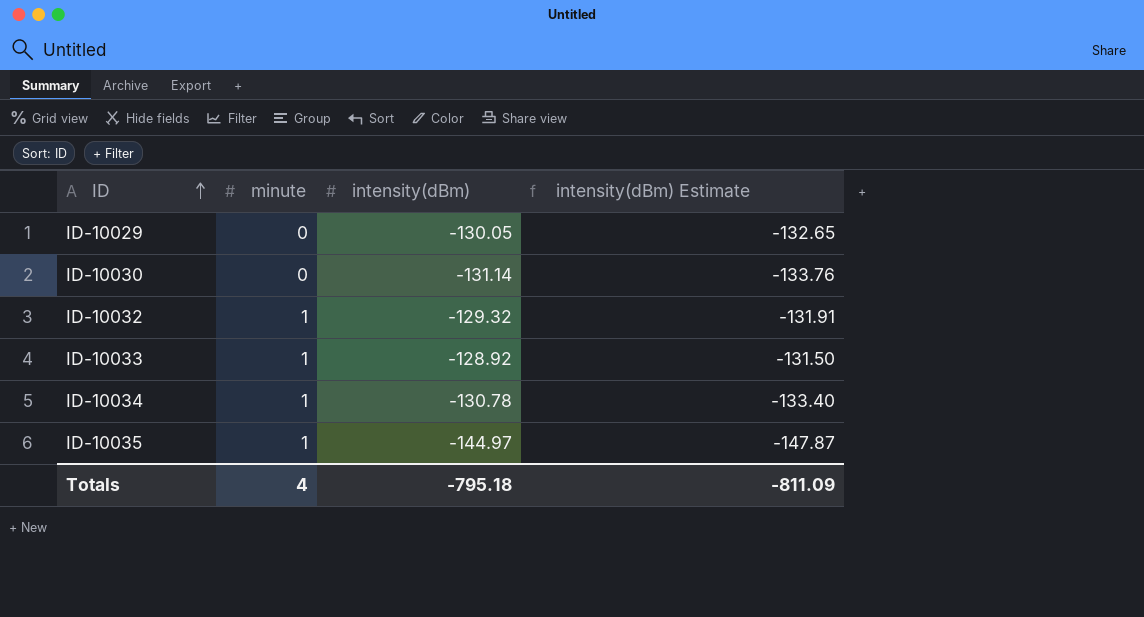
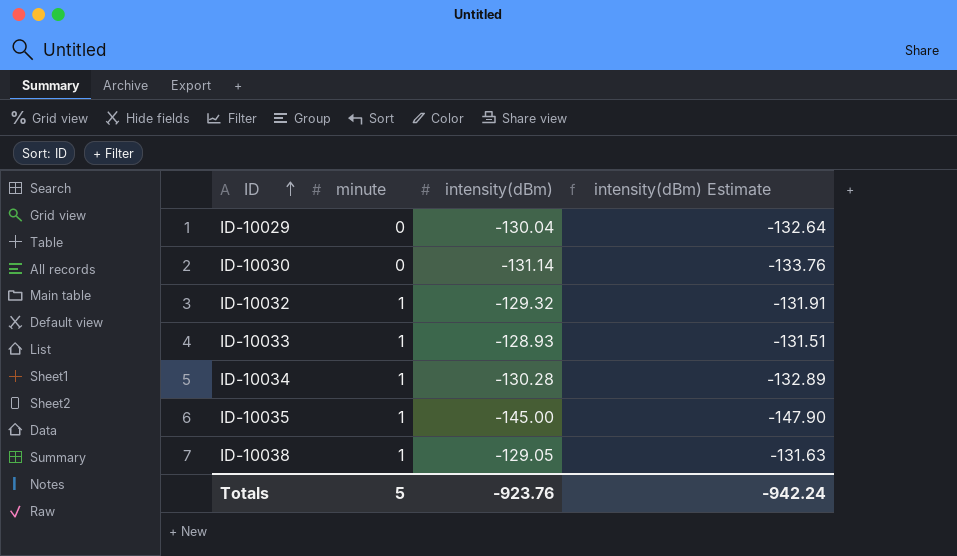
ID-10029 | intensity(dBm): -130.05 -> -130.04
ID-10029 | intensity(dBm) Estimate: -132.65 -> -132.64
ID-10033 | intensity(dBm): -128.92 -> -128.93
ID-10033 | intensity(dBm) Estimate: -131.50 -> -131.51
ID-10034 | intensity(dBm): -130.78 -> -130.28
ID-10034 | intensity(dBm) Estimate: -133.40 -> -132.89
ID-10035 | intensity(dBm): -144.97 -> -145.00
ID-10035 | intensity(dBm) Estimate: -147.87 -> -147.90
row ID-10038: none -> 1 | -129.05 | -131.63
Totals | minute: 4 -> 5
Totals | intensity(dBm): -795.18 -> -923.76
Totals | intensity(dBm) Estimate: -811.09 -> -942.24

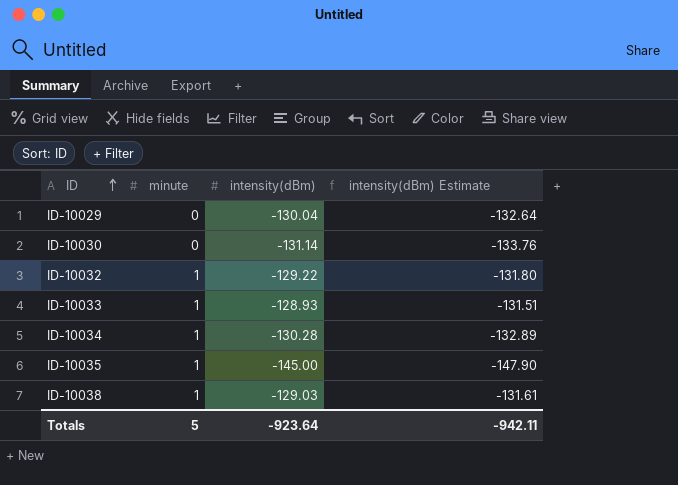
ID-10032 | intensity(dBm): -129.32 -> -129.22
ID-10032 | intensity(dBm) Estimate: -131.91 -> -131.80
ID-10038 | intensity(dBm): -129.05 -> -129.03
ID-10038 | intensity(dBm) Estimate: -131.63 -> -131.61
Totals | intensity(dBm): -923.76 -> -923.64
Totals | intensity(dBm) Estimate: -942.24 -> -942.11

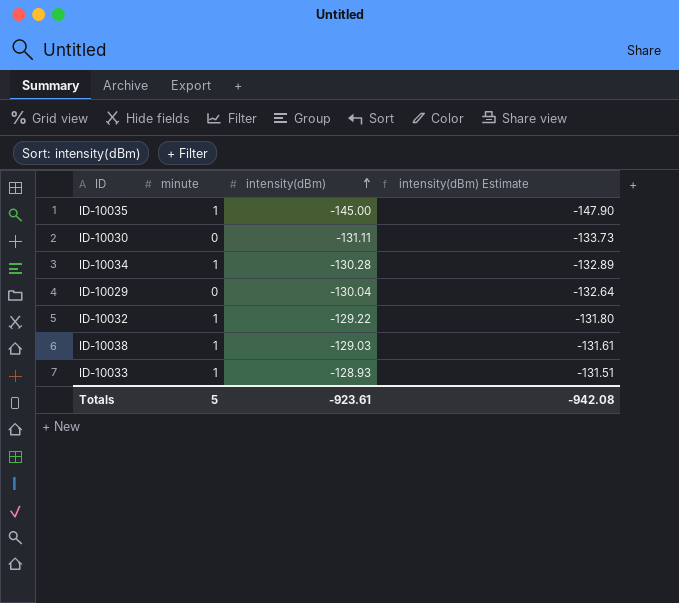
row order: ID ascending -> intensity(dBm) ascending
ID-10030 | intensity(dBm): -131.14 -> -131.11
ID-10030 | intensity(dBm) Estimate: -133.76 -> -133.73
Totals | intensity(dBm): -923.64 -> -923.61
Totals | intensity(dBm) Estimate: -942.11 -> -942.08

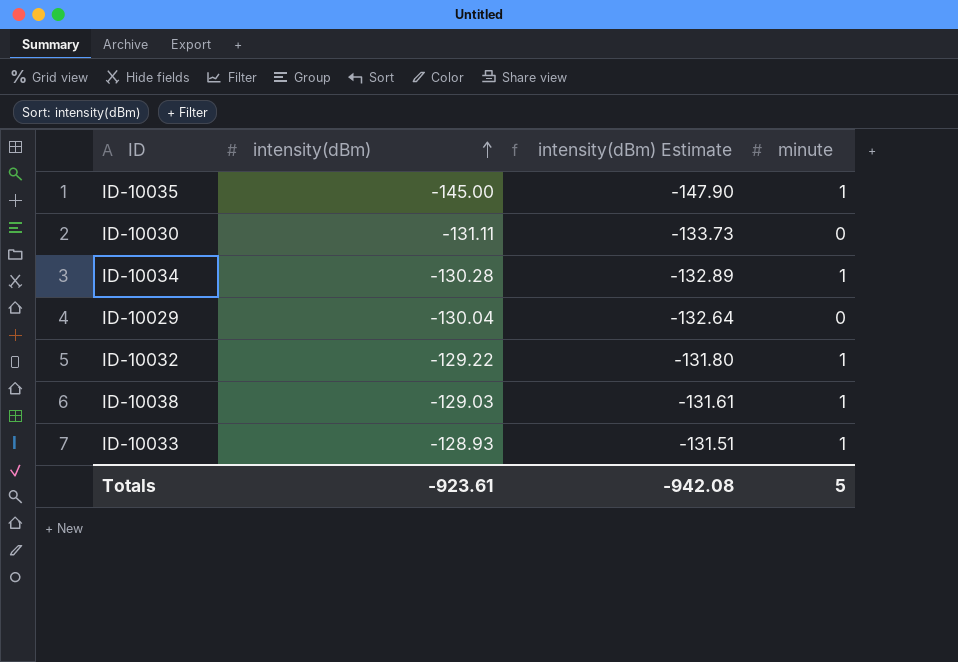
column minute | position: 2 -> 4

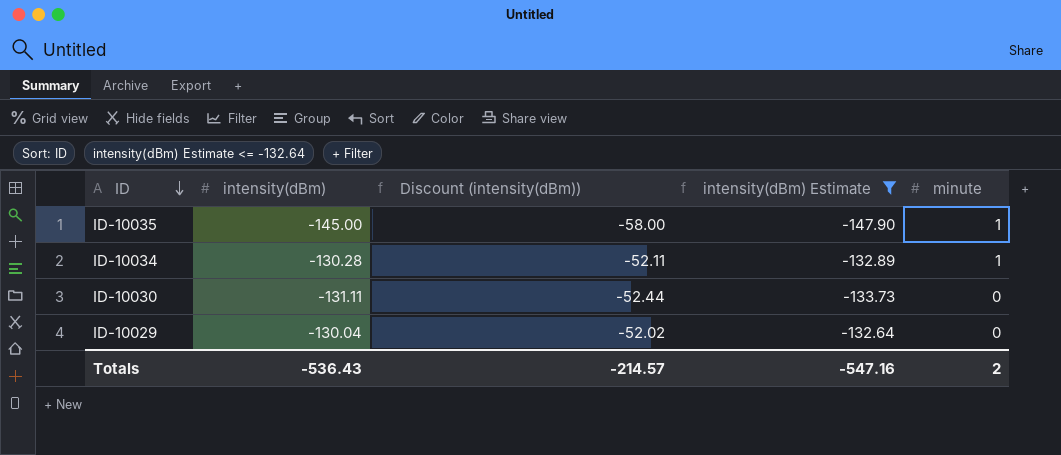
filter: none -> intensity(dBm) Estimate <= -132.64
row order: intensity(dBm) ascending -> ID descending
column Discount (intensity(dBm)) | formula: none -> [intensity(dBm)] * 0.4
Totals | intensity(dBm): -923.61 -> -536.43
Totals | intensity(dBm) Estimate: -942.08 -> -547.16
Totals | minute: 5 -> 2

